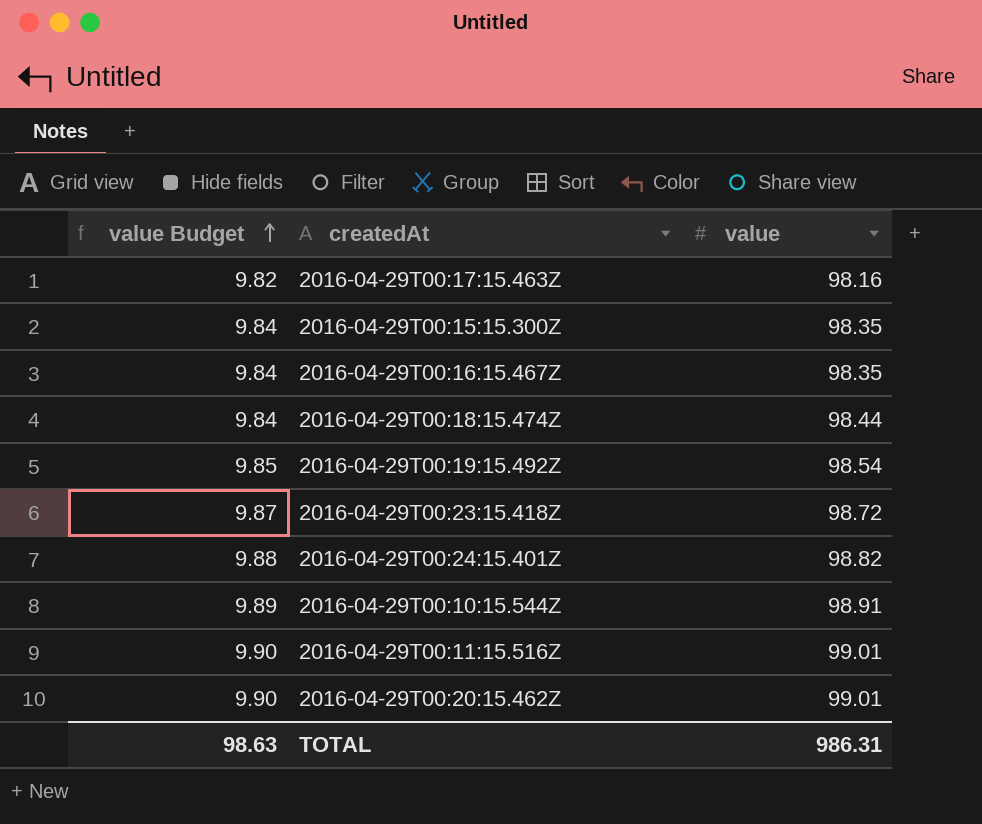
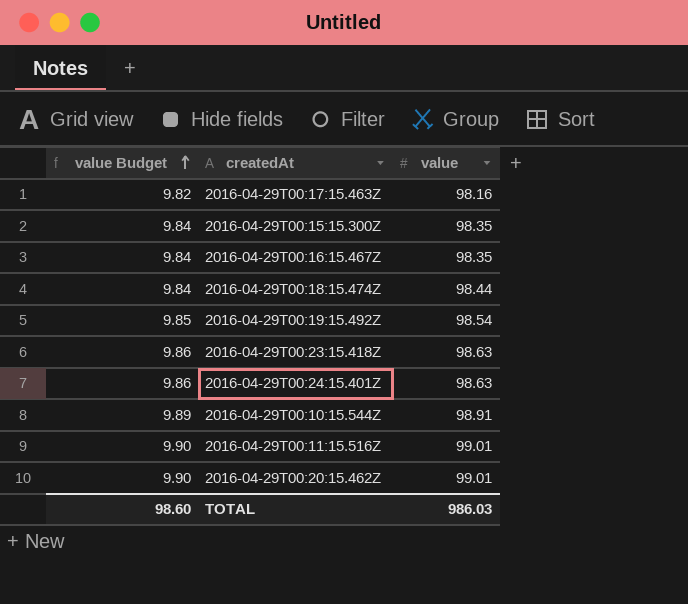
2016-04-29T00:23:15.418Z | value Budget: 9.87 -> 9.86
2016-04-29T00:23:15.418Z | value: 98.72 -> 98.63
2016-04-29T00:24:15.401Z | value Budget: 9.88 -> 9.86
2016-04-29T00:24:15.401Z | value: 98.82 -> 98.63
TOTAL | value Budget: 98.63 -> 98.60
TOTAL | value: 986.31 -> 986.03

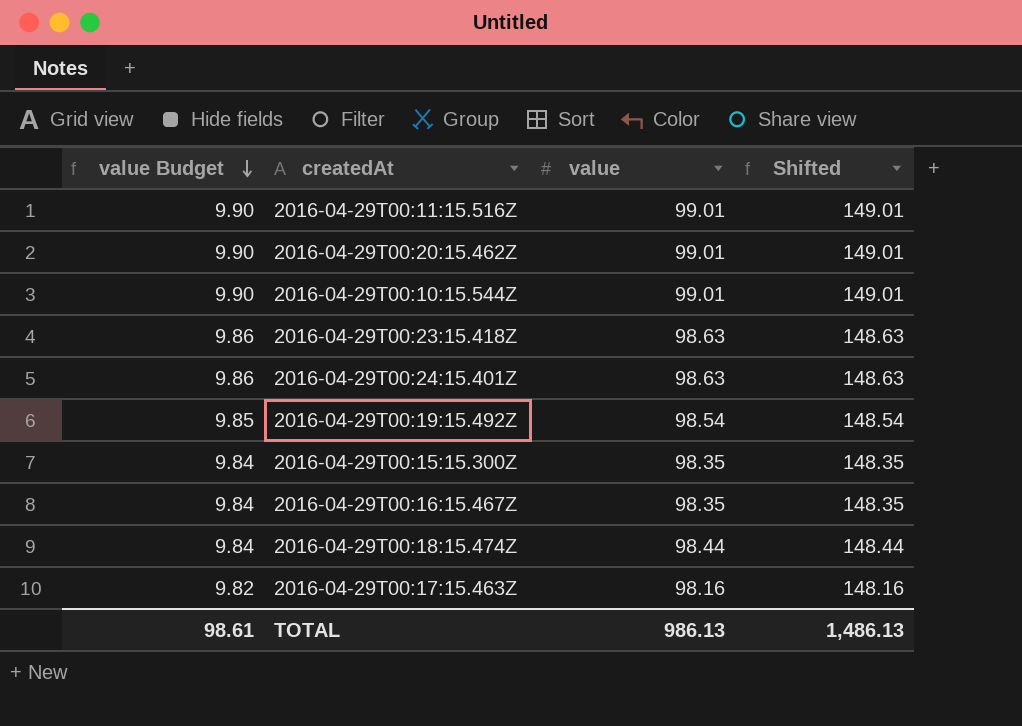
row order: value Budget ascending -> value Budget descending
column Shifted | formula: none -> [value] + 50
2016-04-29T00:10:15.544Z | value Budget: 9.89 -> 9.90
2016-04-29T00:10:15.544Z | value: 98.91 -> 99.01
TOTAL | value Budget: 98.60 -> 98.61
TOTAL | value: 986.03 -> 986.13

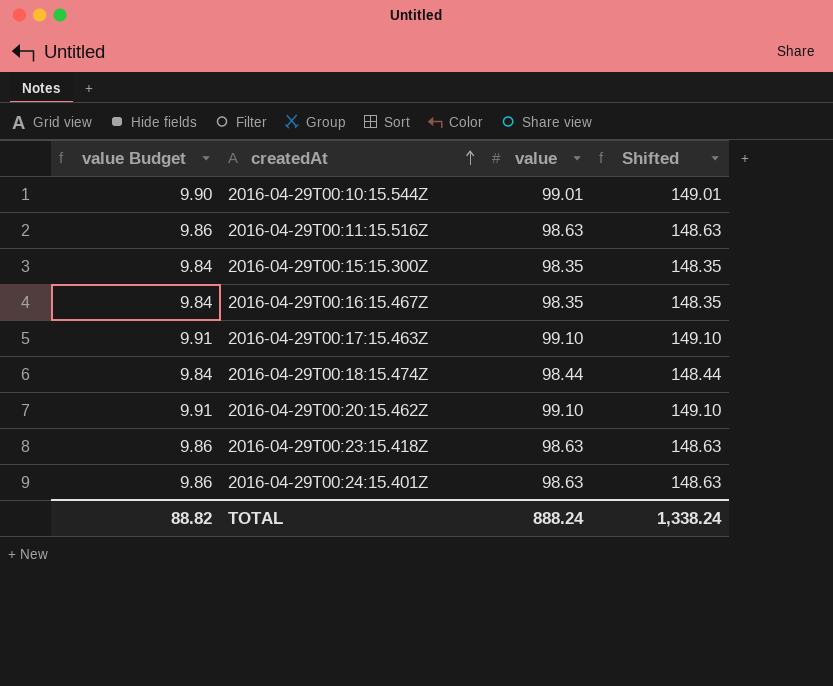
row order: value Budget descending -> createdAt ascending
row 2016-04-29T00:19:15.492Z: 9.85 | 98.54 | 148.54 -> none
2016-04-29T00:11:15.516Z | value Budget: 9.90 -> 9.86
2016-04-29T00:11:15.516Z | value: 99.01 -> 98.63
2016-04-29T00:11:15.516Z | Shifted: 149.01 -> 148.63
2016-04-29T00:17:15.463Z | value Budget: 9.82 -> 9.91
2016-04-29T00:17:15.463Z | value: 98.16 -> 99.10
2016-04-29T00:17:15.463Z | Shifted: 148.16 -> 149.10
2016-04-29T00:20:15.462Z | value Budget: 9.90 -> 9.91
2016-04-29T00:20:15.462Z | value: 99.01 -> 99.10
2016-04-29T00:20:15.462Z | Shifted: 149.01 -> 149.10
TOTAL | value Budget: 98.61 -> 88.82
TOTAL | value: 986.13 -> 888.24
TOTAL | Shifted: 1,486.13 -> 1,338.24

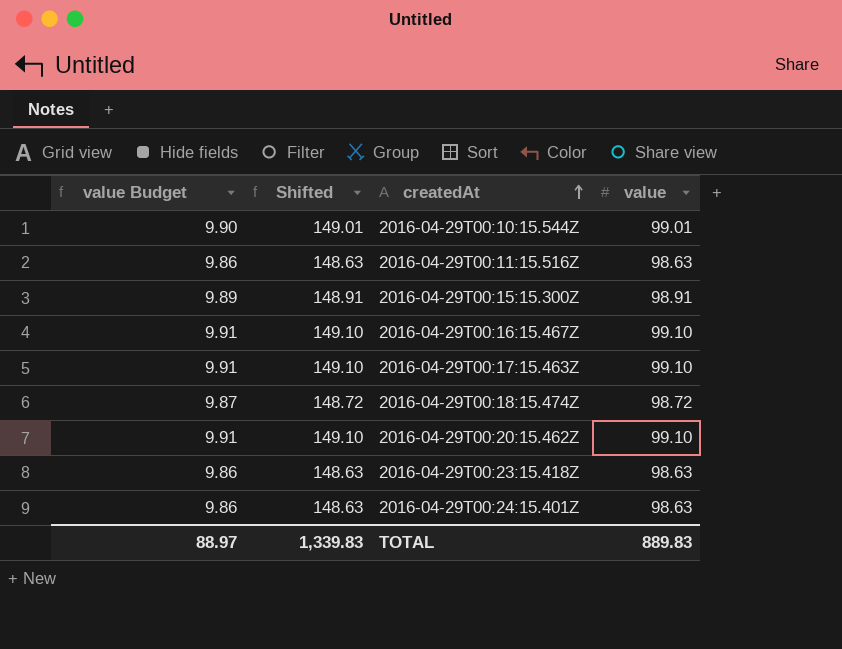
column Shifted | position: 4 -> 2
2016-04-29T00:15:15.300Z | value Budget: 9.84 -> 9.89
2016-04-29T00:15:15.300Z | Shifted: 148.35 -> 148.91
2016-04-29T00:15:15.300Z | value: 98.35 -> 98.91
2016-04-29T00:16:15.467Z | value Budget: 9.84 -> 9.91
2016-04-29T00:16:15.467Z | Shifted: 148.35 -> 149.10
2016-04-29T00:16:15.467Z | value: 98.35 -> 99.10
2016-04-29T00:18:15.474Z | value Budget: 9.84 -> 9.87
2016-04-29T00:18:15.474Z | Shifted: 148.44 -> 148.72
2016-04-29T00:18:15.474Z | value: 98.44 -> 98.72
TOTAL | value Budget: 88.82 -> 88.97
TOTAL | Shifted: 1,338.24 -> 1,339.83
TOTAL | value: 888.24 -> 889.83

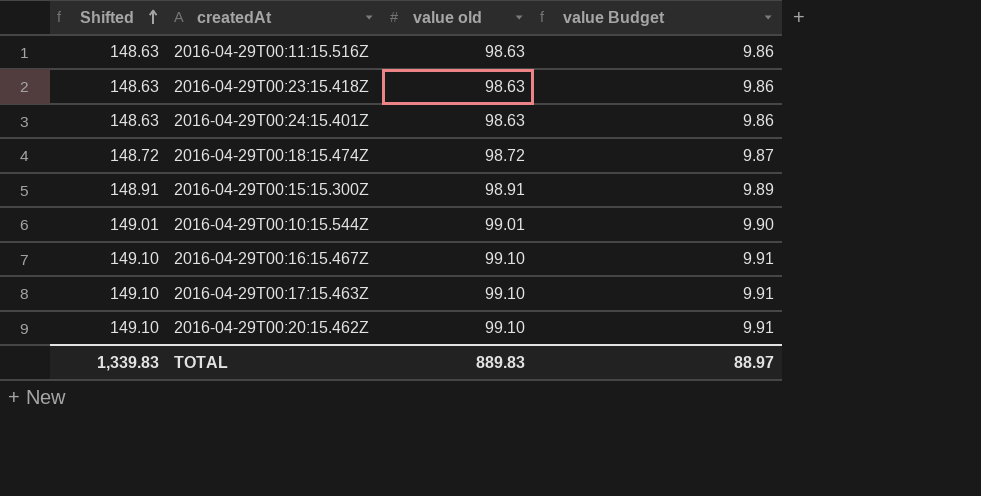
row order: createdAt ascending -> Shifted ascending
column name: value -> value old
column value Budget | position: 1 -> 4

